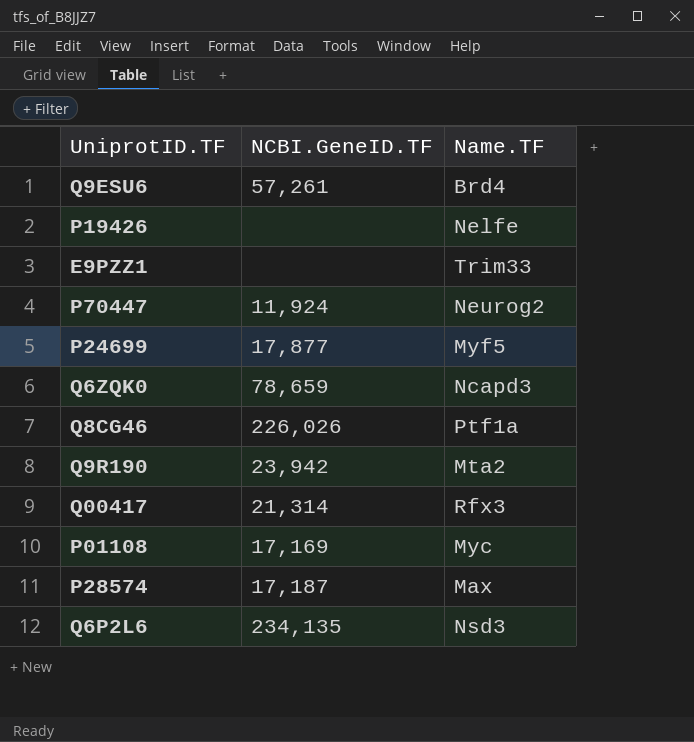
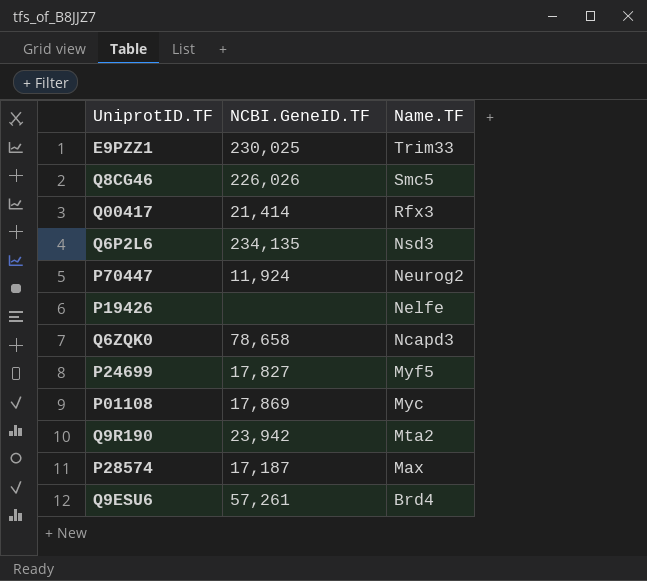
row order: none -> Name.TF descending
E9PZZ1 | NCBI.GeneID.TF: none -> 230,025
Q8CG46 | Name.TF: Ptf1a -> Smc5
Q00417 | NCBI.GeneID.TF: 21,314 -> 21,414
Q6ZQK0 | NCBI.GeneID.TF: 78,659 -> 78,658
P24699 | NCBI.GeneID.TF: 17,877 -> 17,827
P01108 | NCBI.GeneID.TF: 17,169 -> 17,869

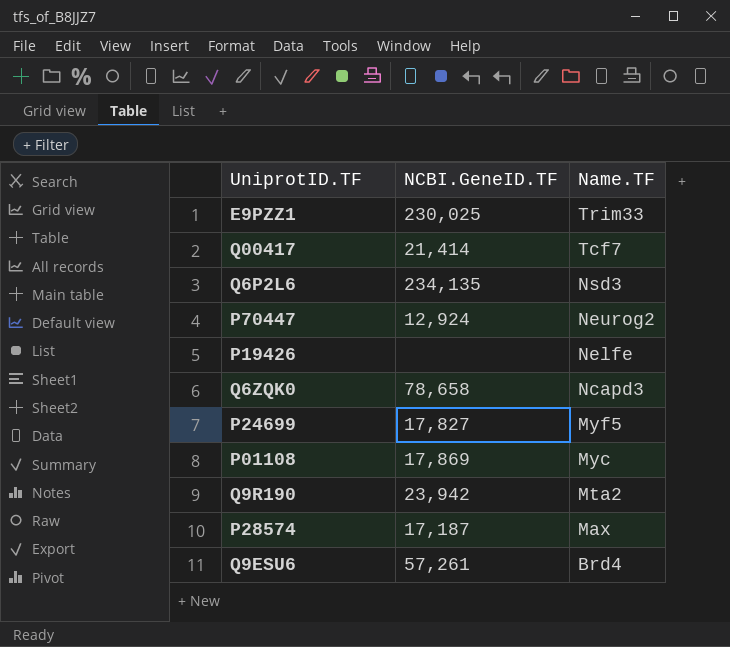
row Q8CG46: 226,026 | Smc5 -> none
Q00417 | Name.TF: Rfx3 -> Tcf7
P70447 | NCBI.GeneID.TF: 11,924 -> 12,924

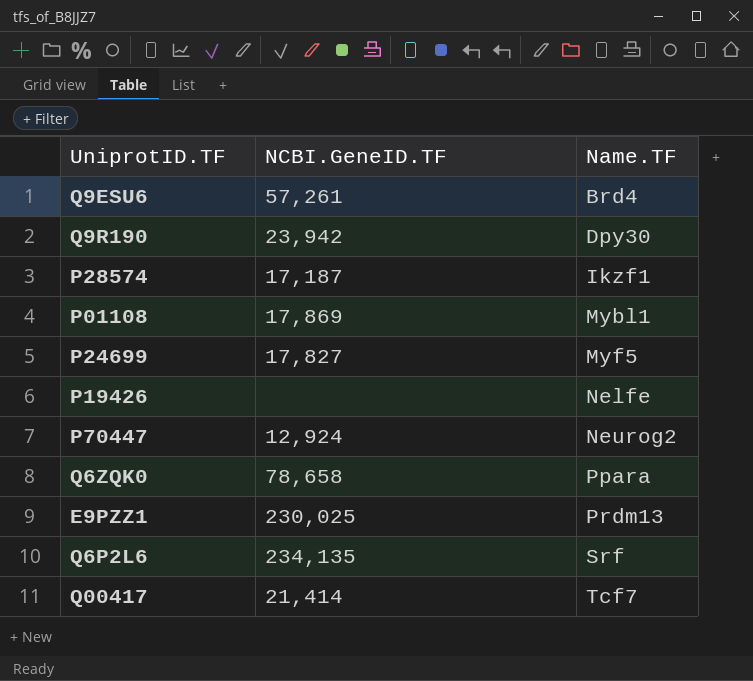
row order: Name.TF descending -> Name.TF ascending
Q9R190 | Name.TF: Mta2 -> Dpy30
P28574 | Name.TF: Max -> Ikzf1
P01108 | Name.TF: Myc -> Mybl1
Q6ZQK0 | Name.TF: Ncapd3 -> Ppara
E9PZZ1 | Name.TF: Trim33 -> Prdm13
Q6P2L6 | Name.TF: Nsd3 -> Srf

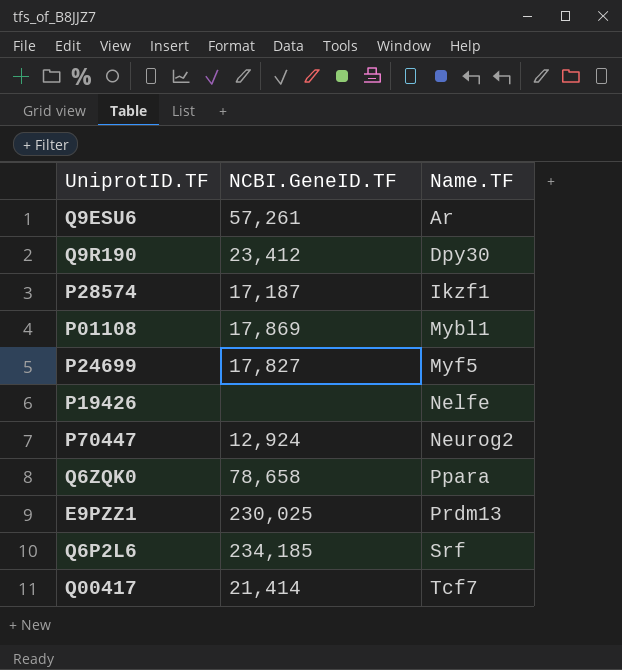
Q9ESU6 | Name.TF: Brd4 -> Ar
Q9R190 | NCBI.GeneID.TF: 23,942 -> 23,412
Q6P2L6 | NCBI.GeneID.TF: 234,135 -> 234,185

